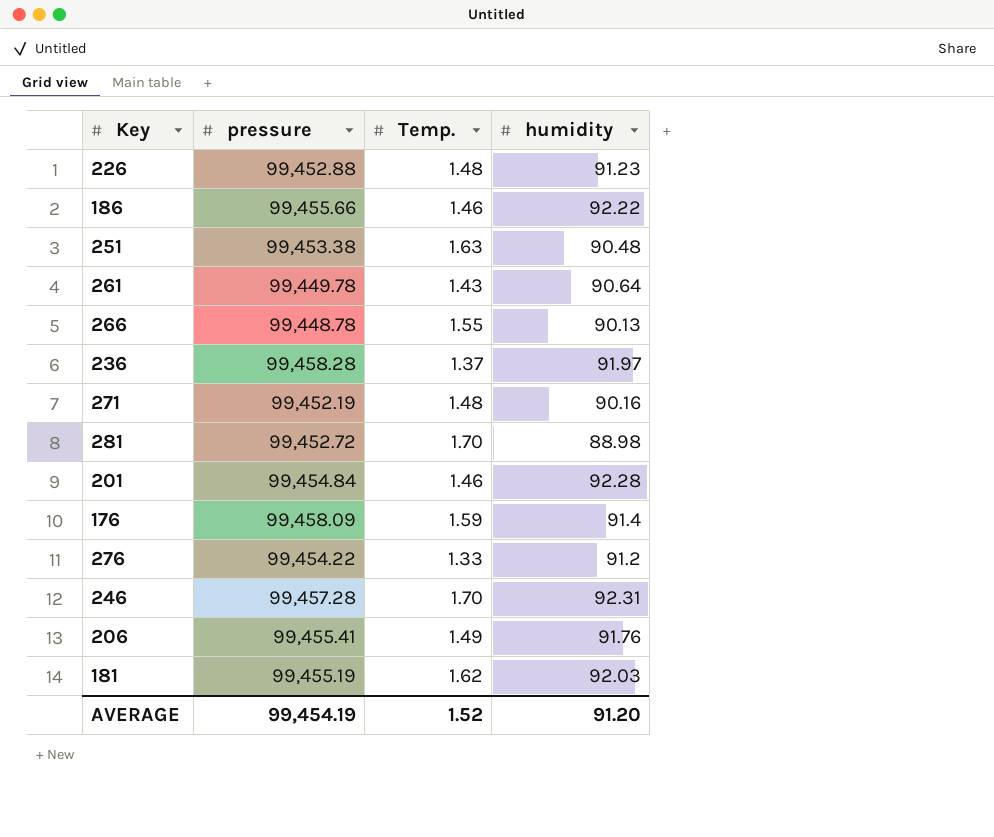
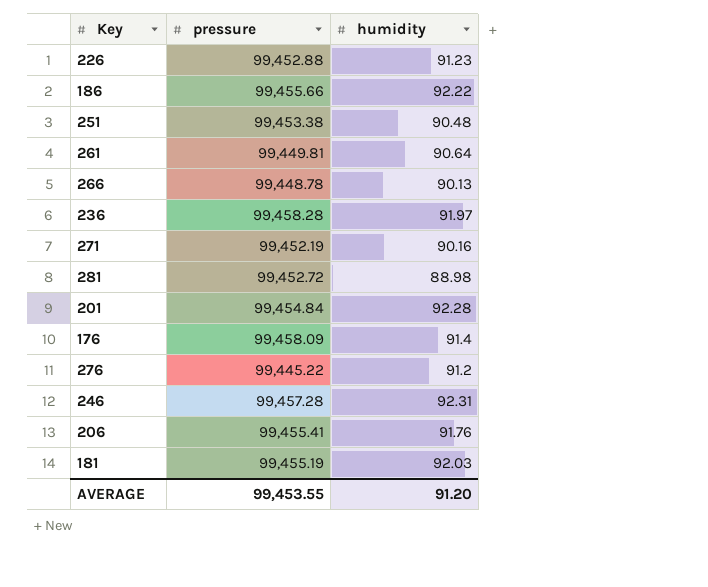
column Temp. | position: 3 -> none
261 | pressure: 99,449.78 -> 99,449.81
276 | pressure: 99,454.22 -> 99,445.22
AVERAGE | pressure: 99,454.19 -> 99,453.55

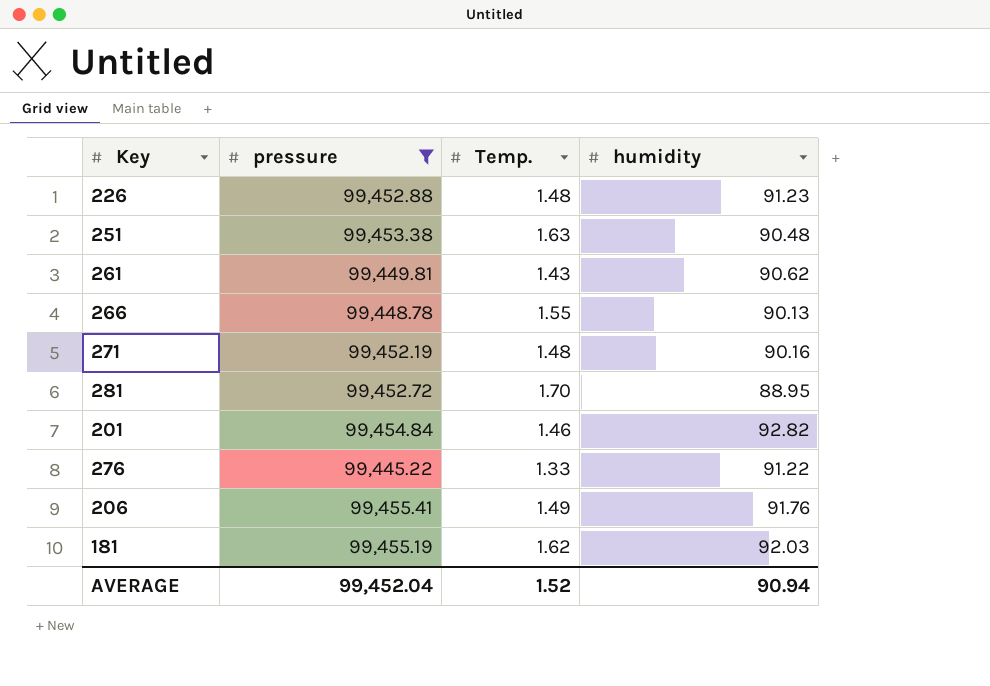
filter: none -> pressure <= 99,455.41
column Temp. | position: none -> 3
261 | humidity: 90.64 -> 90.62
281 | humidity: 88.98 -> 88.95
201 | humidity: 92.28 -> 92.82
276 | humidity: 91.2 -> 91.22
AVERAGE | pressure: 99,453.55 -> 99,452.04
AVERAGE | humidity: 91.20 -> 90.94

